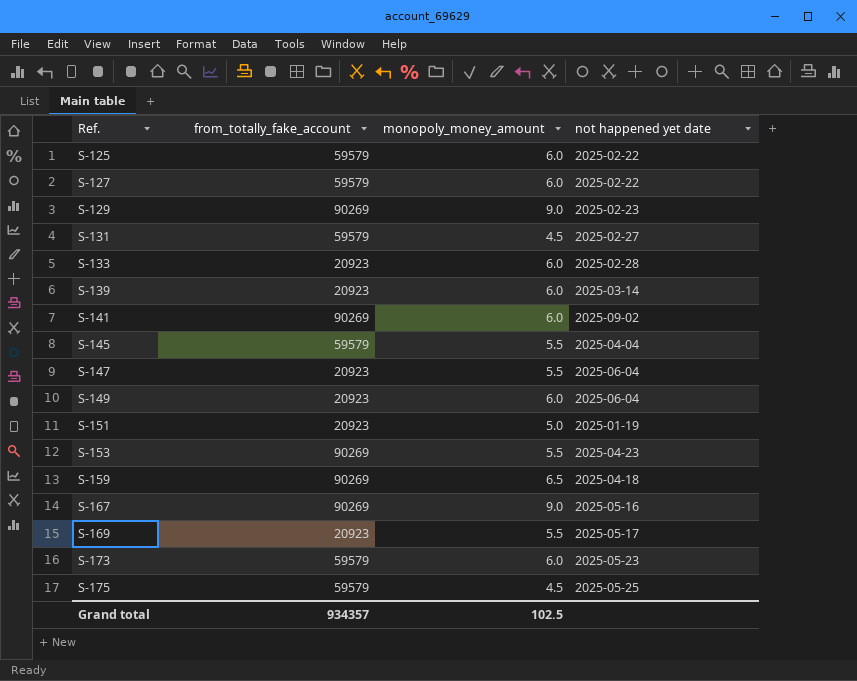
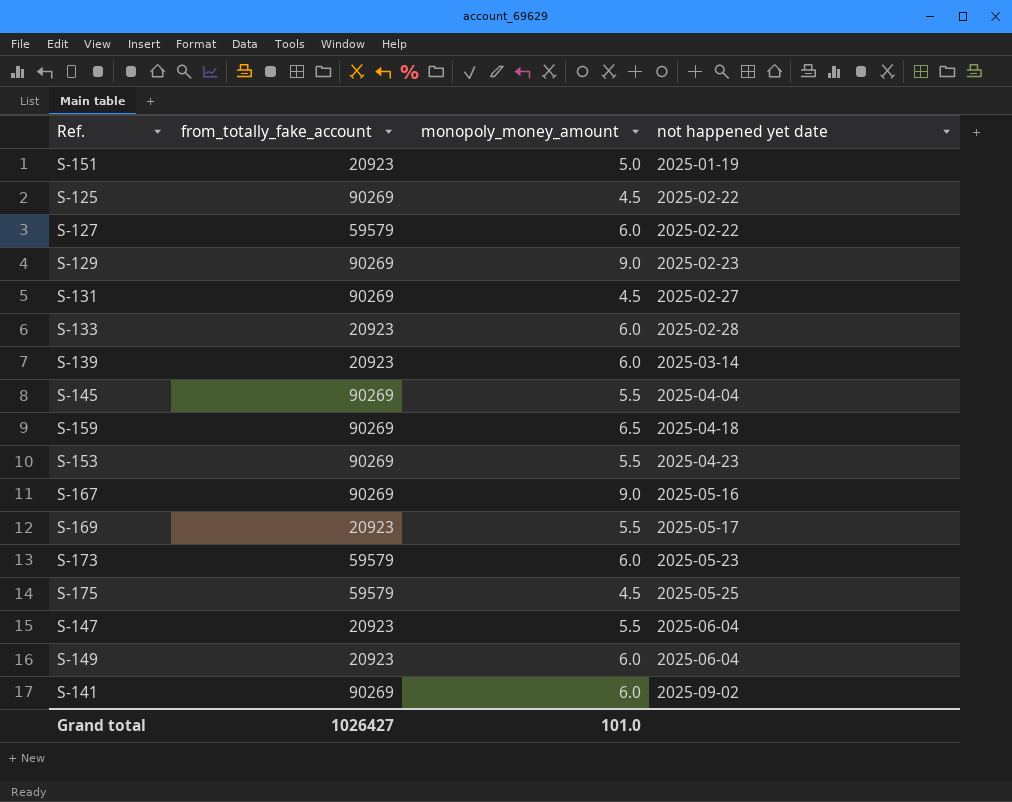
row order: Ref. ascending -> not happened yet date ascending
S-125 | from_totally_fake_account: 59579 -> 90269
S-125 | monopoly_money_amount: 6.0 -> 4.5
S-131 | from_totally_fake_account: 59579 -> 90269
S-145 | from_totally_fake_account: 59579 -> 90269
Grand total | from_totally_fake_account: 934357 -> 1026427
Grand total | monopoly_money_amount: 102.5 -> 101.0

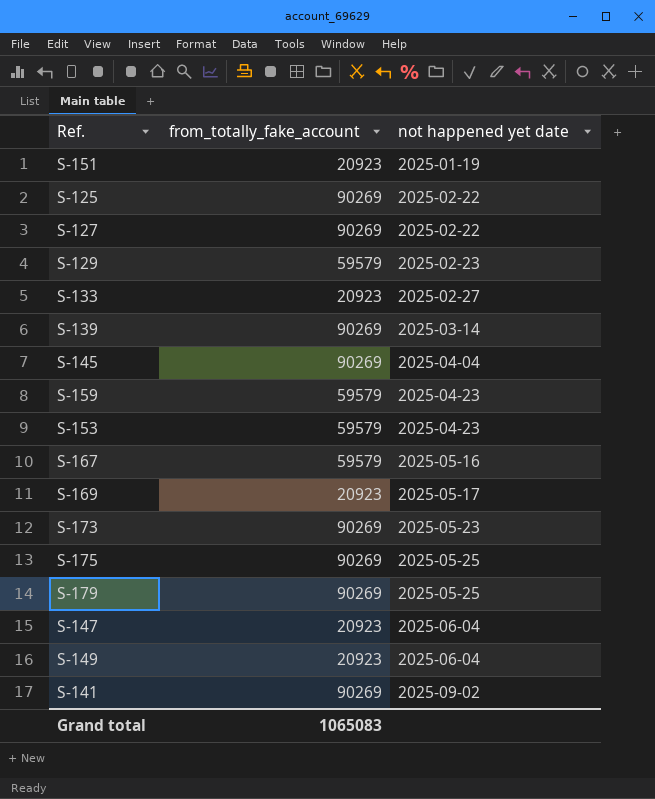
column monopoly_money_amount | position: 3 -> none
row S-131: 90269 | 4.5 | 2025-02-27 -> none
S-127 | from_totally_fake_account: 59579 -> 90269
S-129 | from_totally_fake_account: 90269 -> 59579
S-133 | not happened yet date: 2025-02-28 -> 2025-02-27
S-139 | from_totally_fake_account: 20923 -> 90269
S-159 | from_totally_fake_account: 90269 -> 59579
S-159 | not happened yet date: 2025-04-18 -> 2025-04-23
S-153 | from_totally_fake_account: 90269 -> 59579
S-167 | from_totally_fake_account: 90269 -> 59579
S-173 | from_totally_fake_account: 59579 -> 90269
S-175 | from_totally_fake_account: 59579 -> 90269
row S-179: none -> 90269 | 2025-05-25
Grand total | from_totally_fake_account: 1026427 -> 1065083

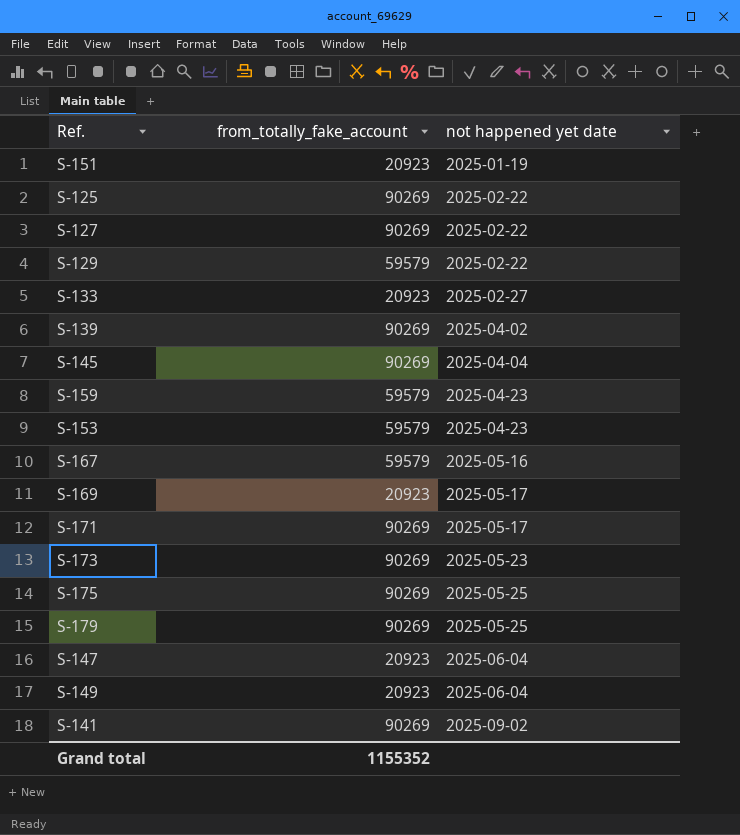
S-129 | not happened yet date: 2025-02-23 -> 2025-02-22
S-139 | not happened yet date: 2025-03-14 -> 2025-04-02
row S-171: none -> 90269 | 2025-05-17
Grand total | from_totally_fake_account: 1065083 -> 1155352

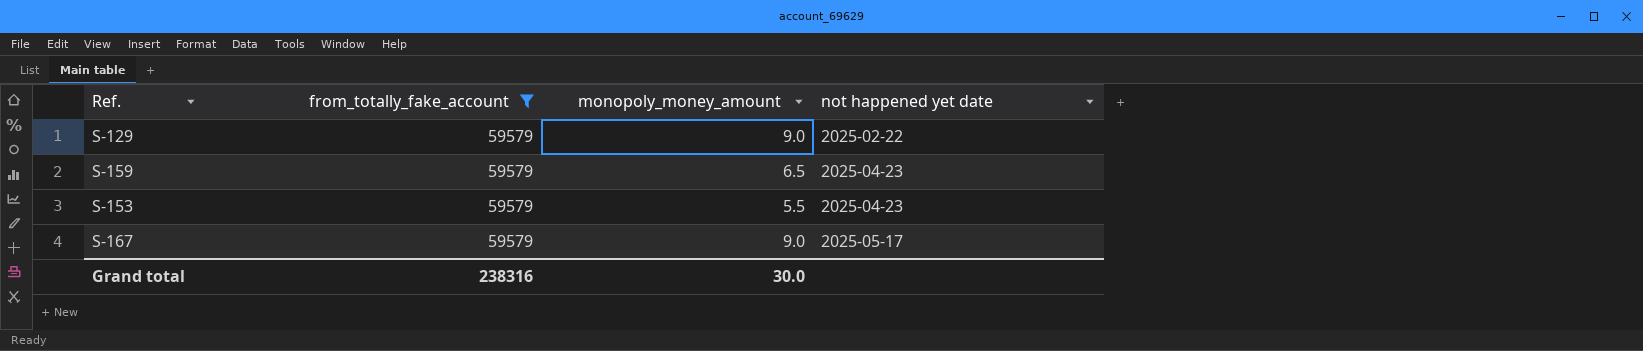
filter: none -> from_totally_fake_account = 59579
column monopoly_money_amount | position: none -> 3
S-167 | not happened yet date: 2025-05-16 -> 2025-05-17
Grand total | from_totally_fake_account: 1155352 -> 238316

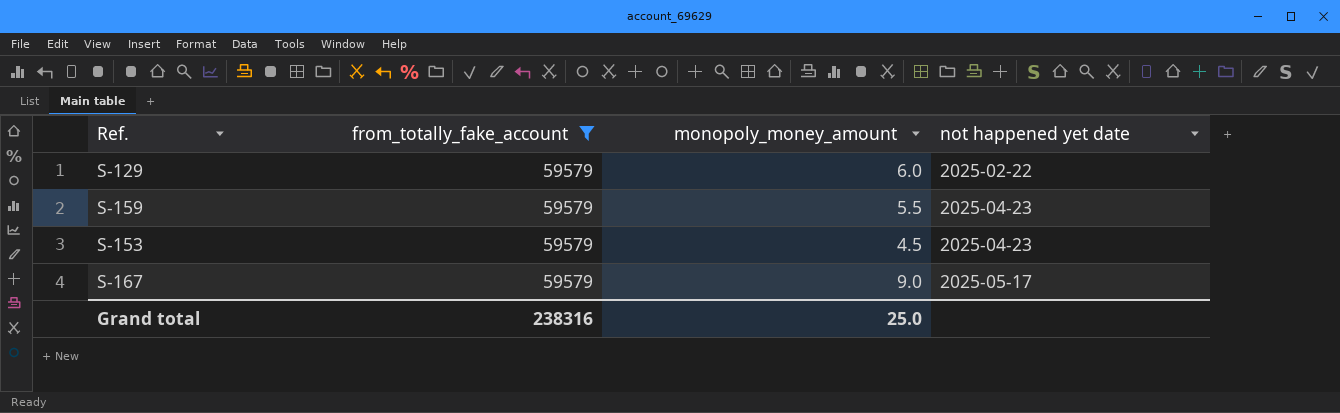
S-129 | monopoly_money_amount: 9.0 -> 6.0
S-159 | monopoly_money_amount: 6.5 -> 5.5
S-153 | monopoly_money_amount: 5.5 -> 4.5
Grand total | monopoly_money_amount: 30.0 -> 25.0

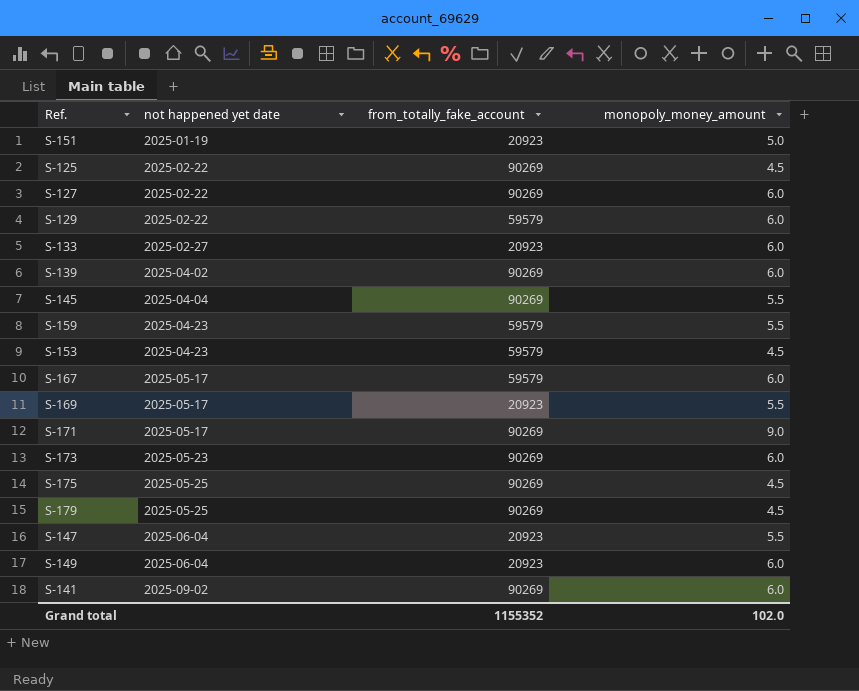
filter: from_totally_fake_account = 59579 -> none
column not happened yet date | position: 4 -> 2
S-167 | monopoly_money_amount: 9.0 -> 6.0
Grand total | from_totally_fake_account: 238316 -> 1155352
Grand total | monopoly_money_amount: 25.0 -> 102.0

